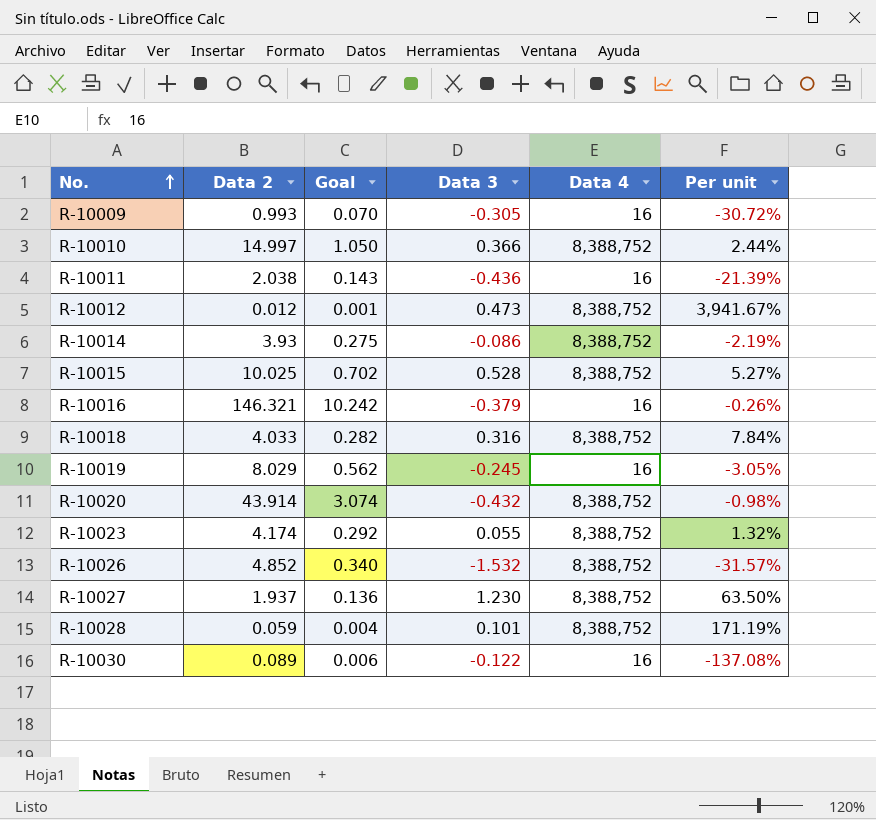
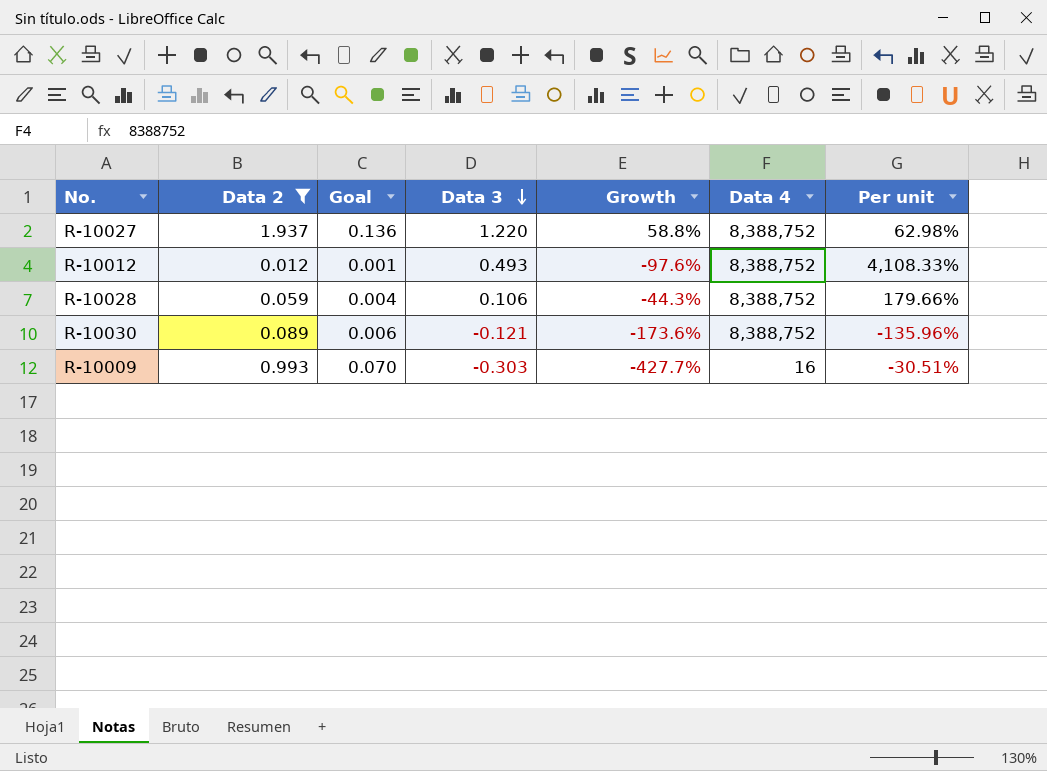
filter: none -> Data 2 <= 1.937
row order: No. ascending -> Data 3 descending
column Growth | formula: none -> ([Data 2] - [Data 3]) / [Data 3]
R-10027 | Data 3: 1.230 -> 1.220
R-10027 | Per unit: 63.50% -> 62.98%
R-10012 | Data 3: 0.473 -> 0.493
R-10012 | Per unit: 3,941.67% -> 4,108.33%
R-10028 | Data 3: 0.101 -> 0.106
R-10028 | Per unit: 171.19% -> 179.66%
R-10030 | Data 3: -0.122 -> -0.121
R-10030 | Data 4: 16 -> 8,388,752
R-10030 | Per unit: -137.08% -> -135.96%
R-10009 | Data 3: -0.305 -> -0.303
R-10009 | Per unit: -30.72% -> -30.51%

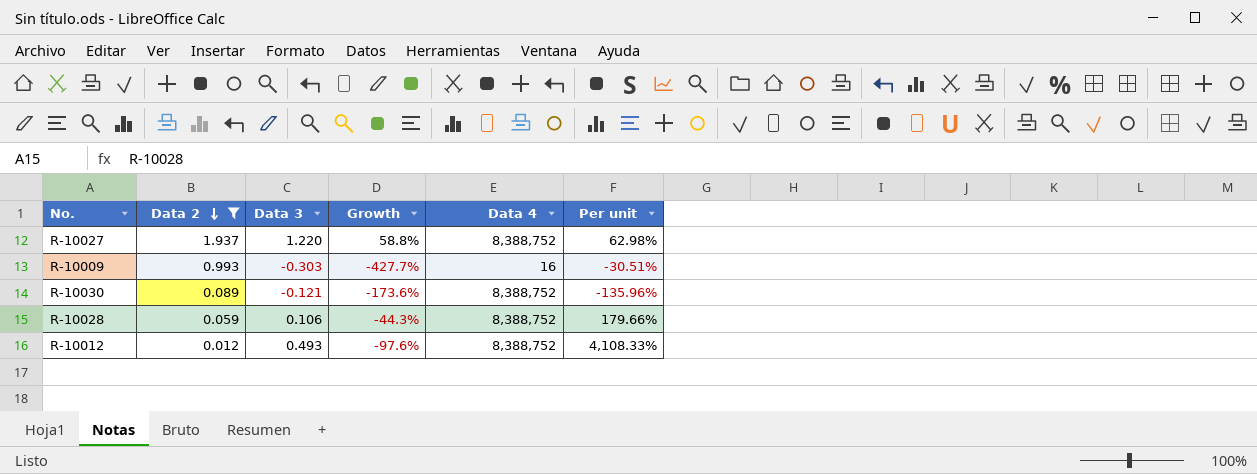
row order: Data 3 descending -> Data 2 descending
column Goal | formula: [Data 2] * 0.07 -> none

